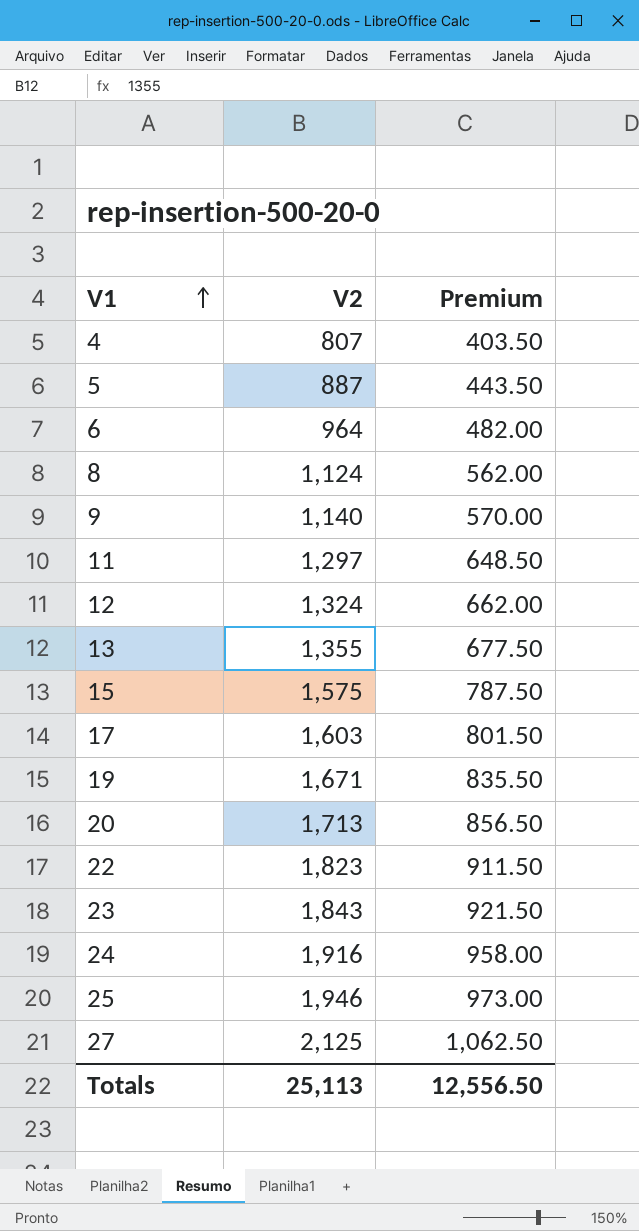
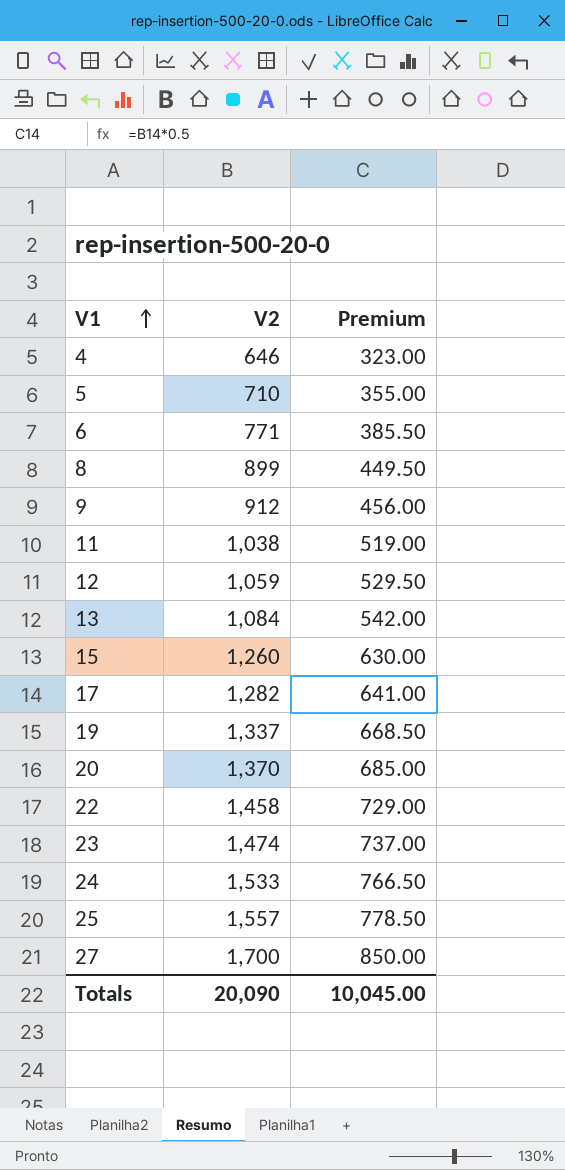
4 | V2: 807 -> 646
4 | Premium: 403.50 -> 323.00
5 | V2: 887 -> 710
5 | Premium: 443.50 -> 355.00
6 | V2: 964 -> 771
6 | Premium: 482.00 -> 385.50
8 | V2: 1,124 -> 899
8 | Premium: 562.00 -> 449.50
9 | V2: 1,140 -> 912
9 | Premium: 570.00 -> 456.00
11 | V2: 1,297 -> 1,038
11 | Premium: 648.50 -> 519.00
12 | V2: 1,324 -> 1,059
12 | Premium: 662.00 -> 529.50
13 | V2: 1,355 -> 1,084
13 | Premium: 677.50 -> 542.00
15 | V2: 1,575 -> 1,260
15 | Premium: 787.50 -> 630.00
17 | V2: 1,603 -> 1,282
17 | Premium: 801.50 -> 641.00
19 | V2: 1,671 -> 1,337
19 | Premium: 835.50 -> 668.50
20 | V2: 1,713 -> 1,370
20 | Premium: 856.50 -> 685.00
22 | V2: 1,823 -> 1,458
22 | Premium: 911.50 -> 729.00
23 | V2: 1,843 -> 1,474
23 | Premium: 921.50 -> 737.00
24 | V2: 1,916 -> 1,533
24 | Premium: 958.00 -> 766.50
25 | V2: 1,946 -> 1,557
25 | Premium: 973.00 -> 778.50
27 | V2: 2,125 -> 1,700
27 | Premium: 1,062.50 -> 850.00
Totals | V2: 25,113 -> 20,090
Totals | Premium: 12,556.50 -> 10,045.00

